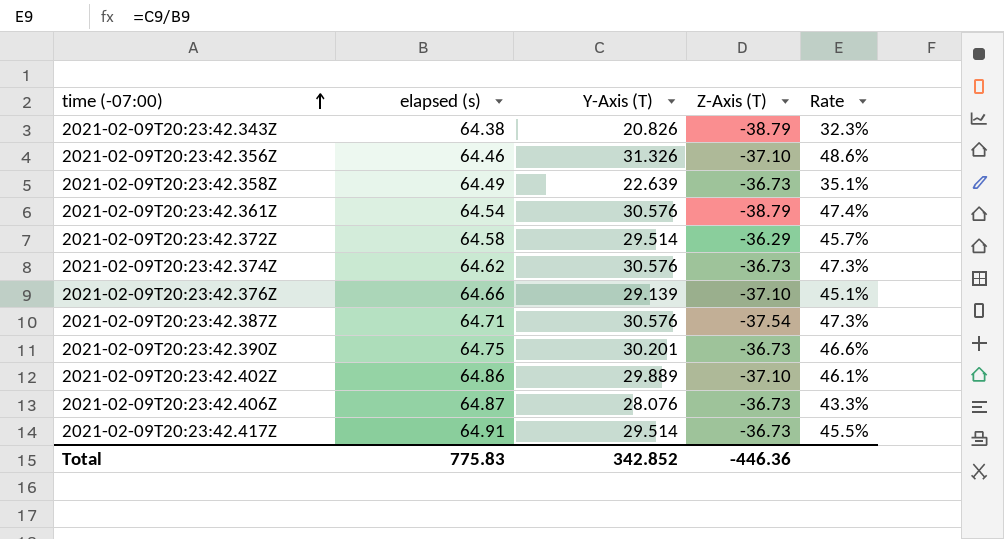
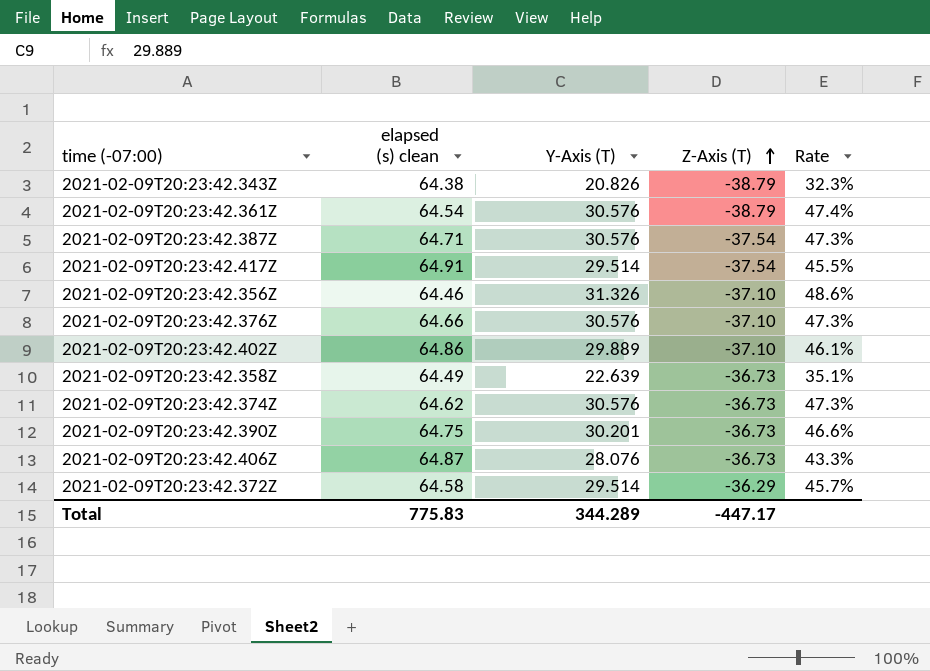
row order: time (-07:00) ascending -> Z-Axis (T) ascending
column name: elapsed (s) -> elapsed (s) clean
2021-02-09T20:23:42.417Z | Z-Axis (T): -36.73 -> -37.54
2021-02-09T20:23:42.376Z | Y-Axis (T): 29.139 -> 30.576
2021-02-09T20:23:42.376Z | Rate: 45.1% -> 47.3%
Total | Y-Axis (T): 342.852 -> 344.289
Total | Z-Axis (T): -446.36 -> -447.17

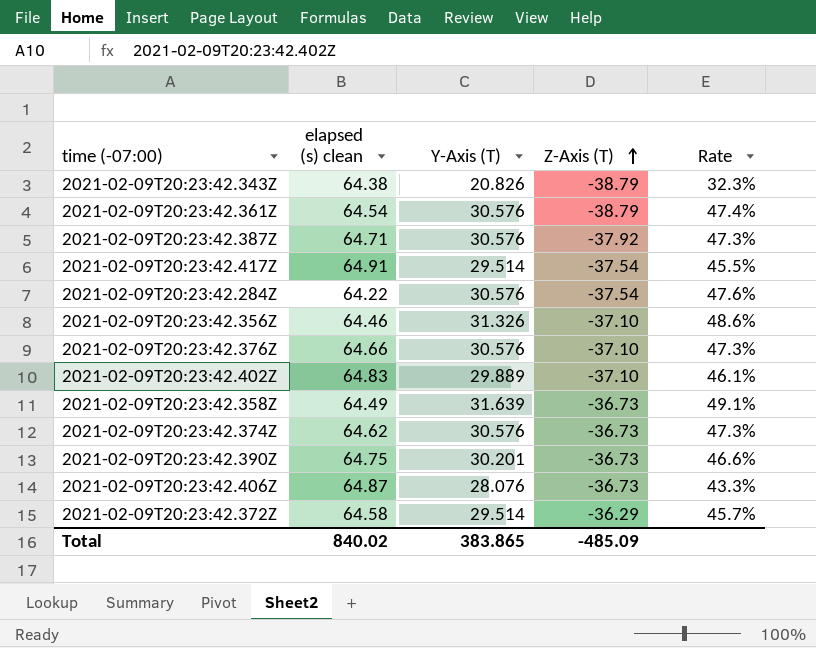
2021-02-09T20:23:42.387Z | Z-Axis (T): -37.54 -> -37.92
row 2021-02-09T20:23:42.284Z: none -> 64.22 | 30.576 | -37.54 | 47.6%
2021-02-09T20:23:42.402Z | elapsed (s) clean: 64.86 -> 64.83
2021-02-09T20:23:42.358Z | Y-Axis (T): 22.639 -> 31.639
2021-02-09T20:23:42.358Z | Rate: 35.1% -> 49.1%
Total | elapsed (s) clean: 775.83 -> 840.02
Total | Y-Axis (T): 344.289 -> 383.865
Total | Z-Axis (T): -447.17 -> -485.09

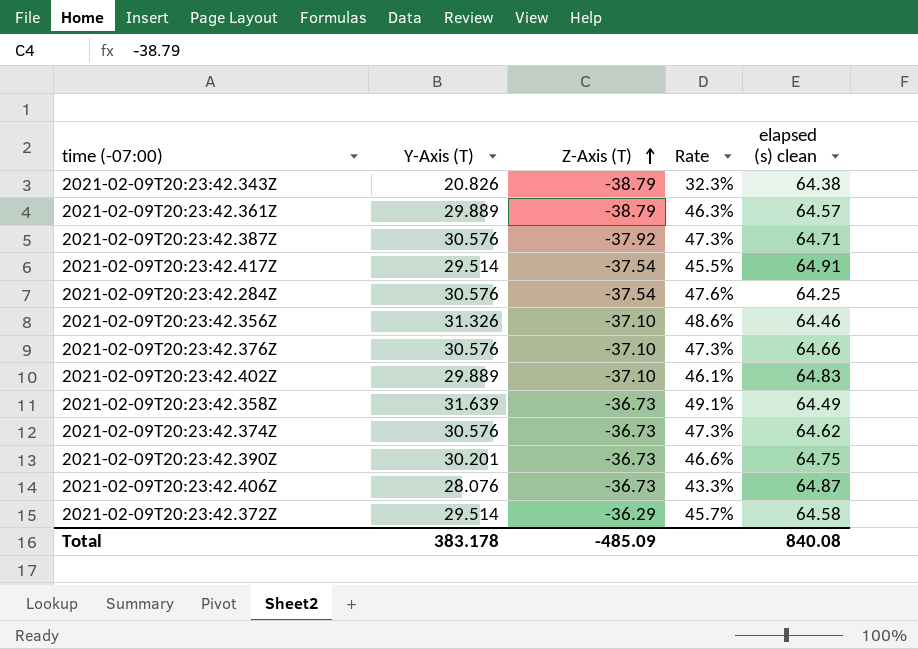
column elapsed (s) clean | position: 2 -> 5
2021-02-09T20:23:42.361Z | Y-Axis (T): 30.576 -> 29.889
2021-02-09T20:23:42.361Z | Rate: 47.4% -> 46.3%
2021-02-09T20:23:42.361Z | elapsed (s) clean: 64.54 -> 64.57
2021-02-09T20:23:42.284Z | elapsed (s) clean: 64.22 -> 64.25
Total | Y-Axis (T): 383.865 -> 383.178
Total | elapsed (s) clean: 840.02 -> 840.08

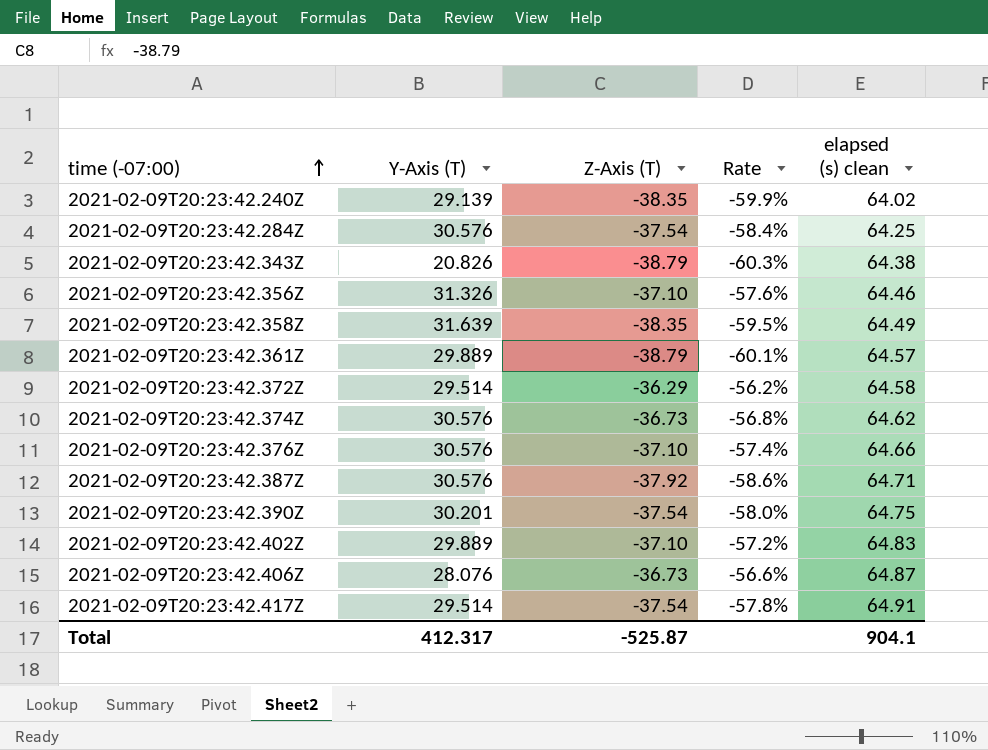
row order: Z-Axis (T) ascending -> time (-07:00) ascending
column Rate | formula: [Y-Axis (T)] / [elapsed (s) clean] -> [Z-Axis (T)] / [elapsed (s) clean]
row 2021-02-09T20:23:42.240Z: none -> 29.139 | -38.35 | -59.9% | 64.02
2021-02-09T20:23:42.358Z | Z-Axis (T): -36.73 -> -38.35
2021-02-09T20:23:42.390Z | Z-Axis (T): -36.73 -> -37.54
Total | Y-Axis (T): 383.178 -> 412.317
Total | Z-Axis (T): -485.09 -> -525.87
Total | elapsed (s) clean: 840.08 -> 904.1

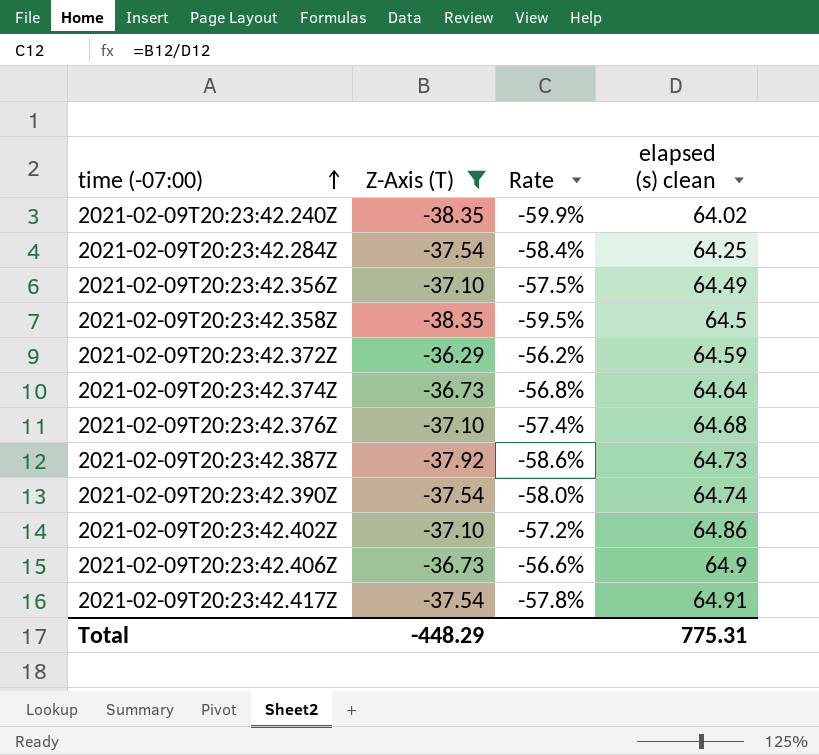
filter: none -> Z-Axis (T) != -38.79
column Y-Axis (T) | position: 2 -> none
2021-02-09T20:23:42.356Z | Rate: -57.6% -> -57.5%
2021-02-09T20:23:42.356Z | elapsed (s) clean: 64.46 -> 64.49
2021-02-09T20:23:42.358Z | elapsed (s) clean: 64.49 -> 64.5
2021-02-09T20:23:42.372Z | elapsed (s) clean: 64.58 -> 64.59
2021-02-09T20:23:42.374Z | elapsed (s) clean: 64.62 -> 64.64
2021-02-09T20:23:42.376Z | elapsed (s) clean: 64.66 -> 64.68
2021-02-09T20:23:42.387Z | elapsed (s) clean: 64.71 -> 64.73
2021-02-09T20:23:42.390Z | elapsed (s) clean: 64.75 -> 64.74
2021-02-09T20:23:42.402Z | elapsed (s) clean: 64.83 -> 64.86
2021-02-09T20:23:42.406Z | elapsed (s) clean: 64.87 -> 64.9
Total | Z-Axis (T): -525.87 -> -448.29
Total | elapsed (s) clean: 904.1 -> 775.31

